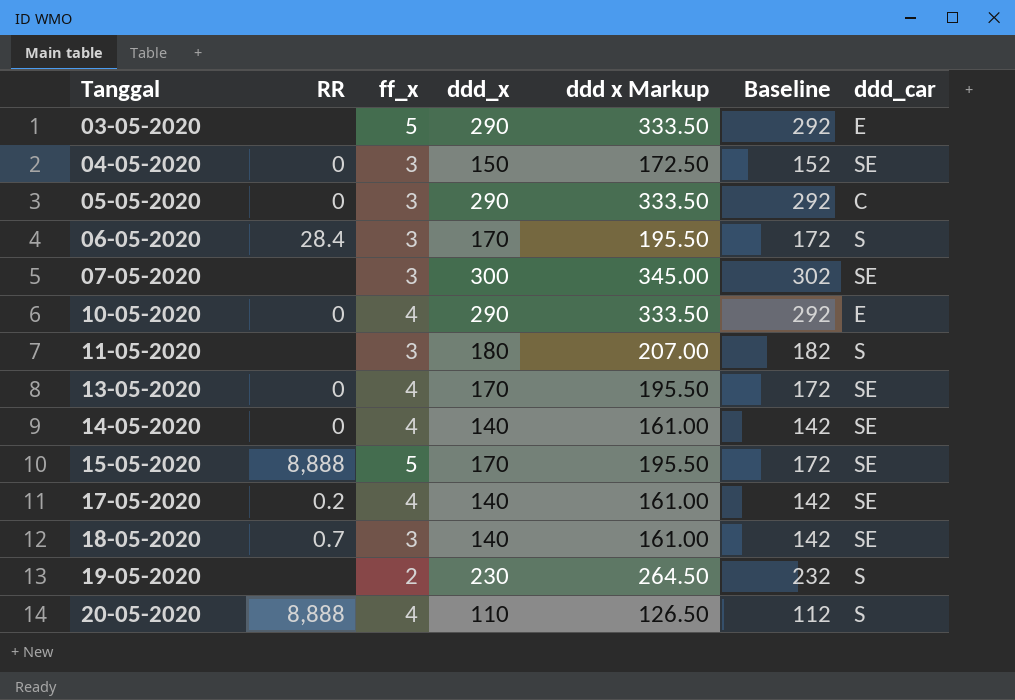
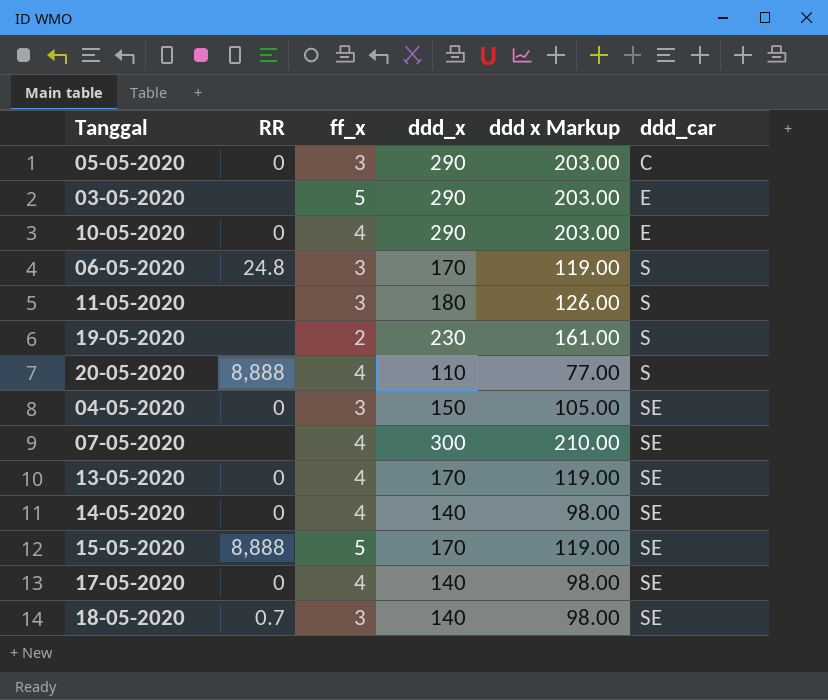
row order: Tanggal ascending -> ddd_car ascending
column Baseline | formula: [ddd_x] + 2 -> none
column ddd x Markup | formula: [ddd_x] * 1.15 -> [ddd_x] * 0.7
06-05-2020 | RR: 28.4 -> 24.8
07-05-2020 | ff_x: 3 -> 4
17-05-2020 | RR: 0.2 -> 0

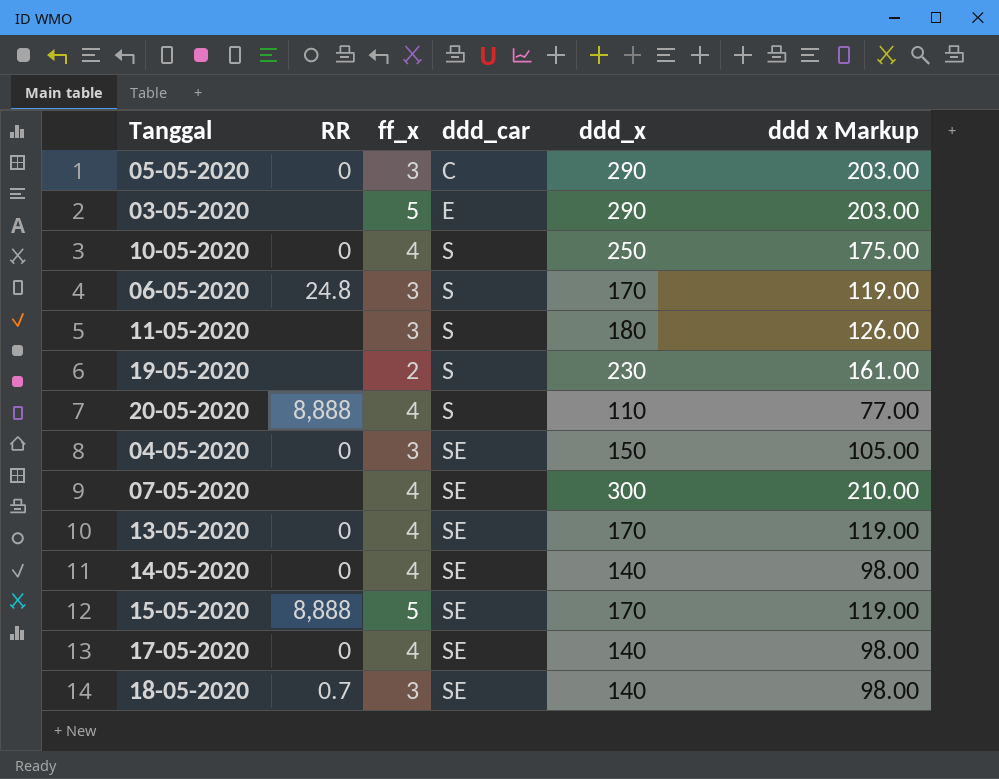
column ddd_car | position: 6 -> 4
10-05-2020 | ddd_car: E -> S
10-05-2020 | ddd_x: 290 -> 250
10-05-2020 | ddd x Markup: 203.00 -> 175.00

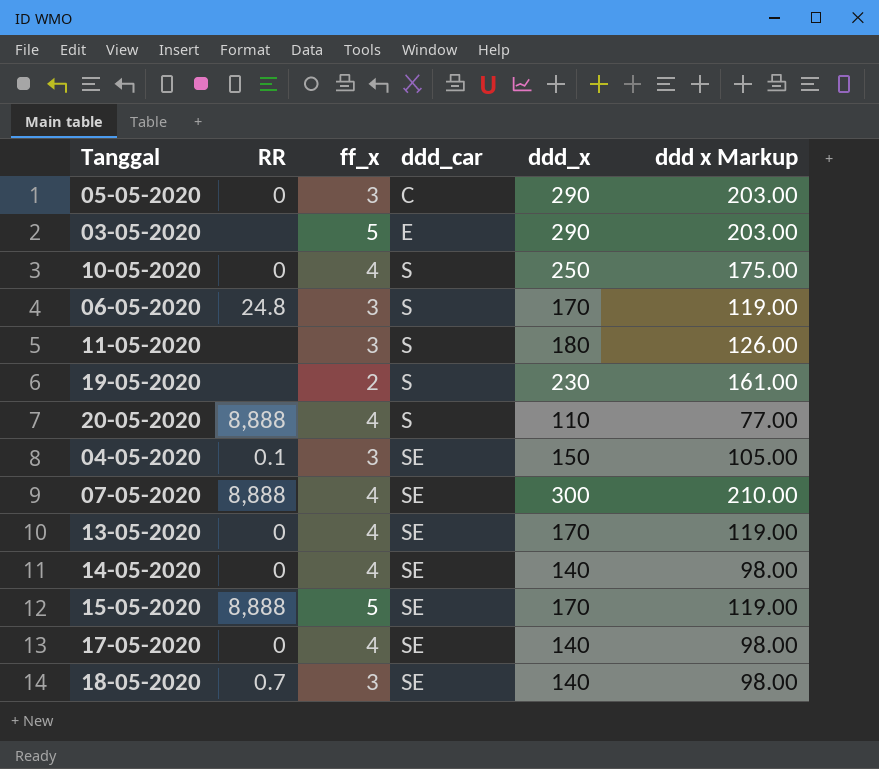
04-05-2020 | RR: 0 -> 0.1
07-05-2020 | RR: none -> 8,888

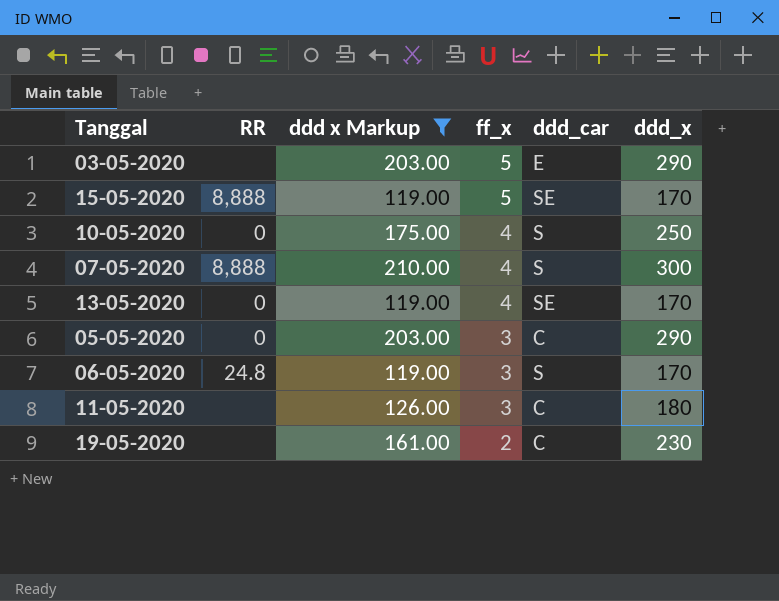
filter: none -> ddd x Markup >= 119.00
row order: ddd_car ascending -> ff_x descending
column ddd x Markup | position: 6 -> 3
07-05-2020 | ddd_car: SE -> S
11-05-2020 | ddd_car: S -> C
19-05-2020 | ddd_car: S -> C

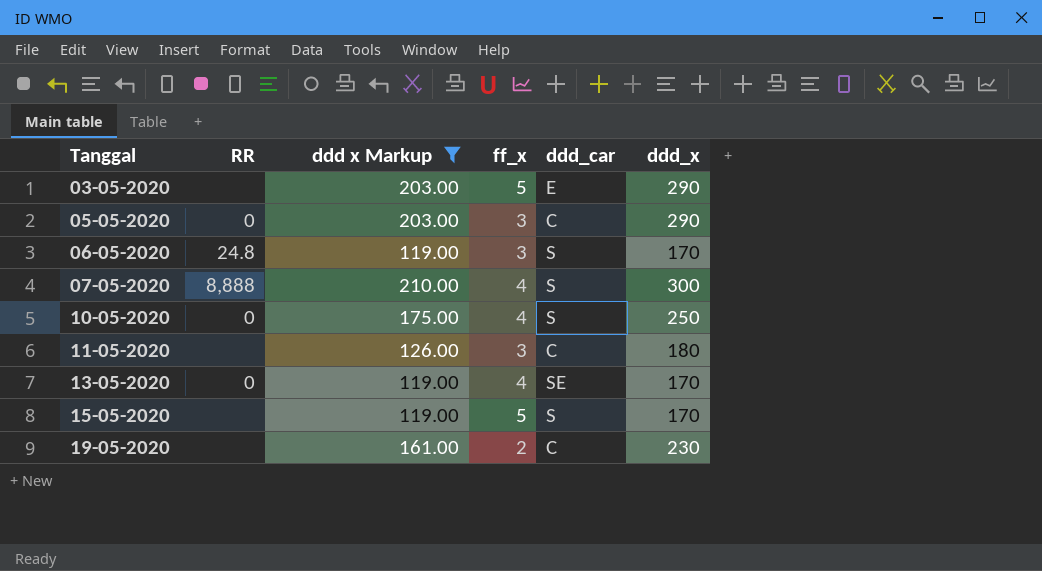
row order: ff_x descending -> Tanggal ascending
15-05-2020 | RR: 8,888 -> none
15-05-2020 | ddd_car: SE -> S

